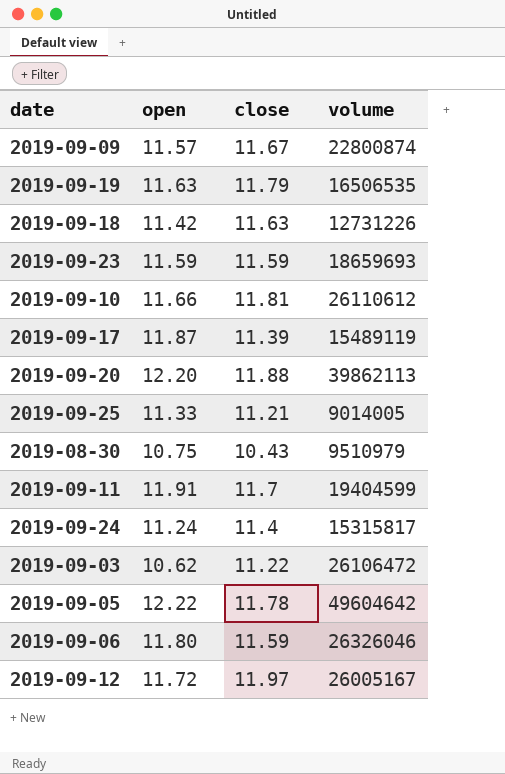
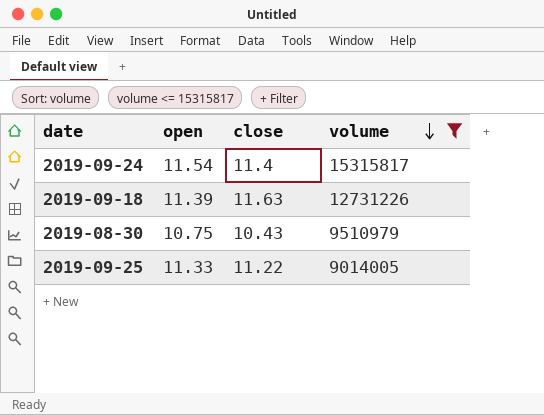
filter: none -> volume <= 15315817
row order: none -> volume descending
2019-09-24 | open: 11.24 -> 11.54
2019-09-18 | open: 11.42 -> 11.39
2019-09-25 | close: 11.21 -> 11.22

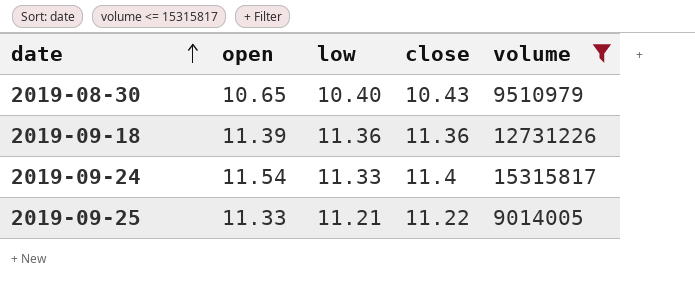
row order: volume descending -> date ascending
column low | position: none -> 3
2019-08-30 | open: 10.75 -> 10.65
2019-09-18 | close: 11.63 -> 11.36

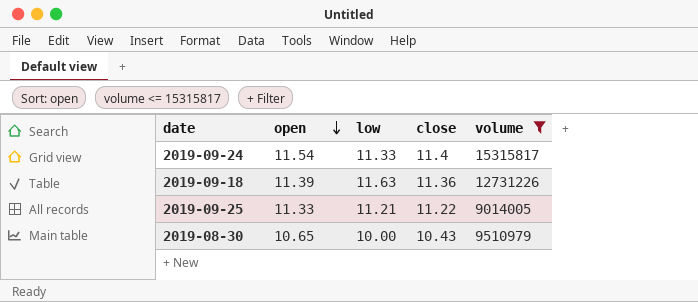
row order: date ascending -> open descending
2019-09-18 | low: 11.36 -> 11.63
2019-08-30 | low: 10.40 -> 10.00

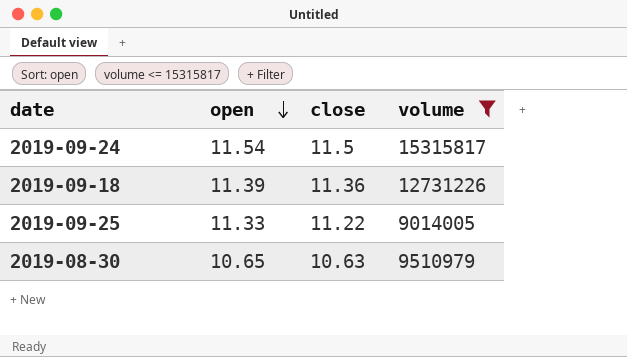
column low | position: 3 -> none
2019-09-24 | close: 11.4 -> 11.5
2019-08-30 | close: 10.43 -> 10.63

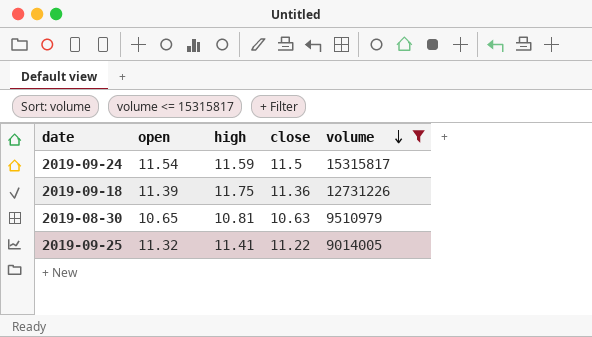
row order: open descending -> volume descending
column high | position: none -> 3
2019-09-25 | open: 11.33 -> 11.32

